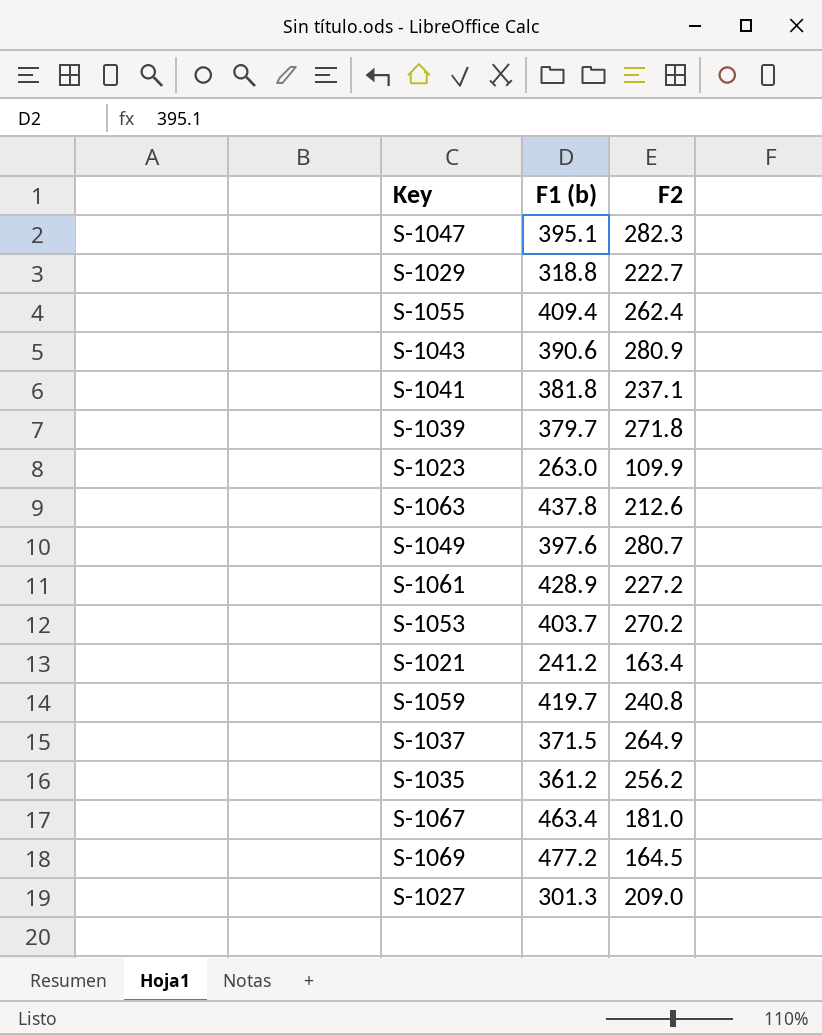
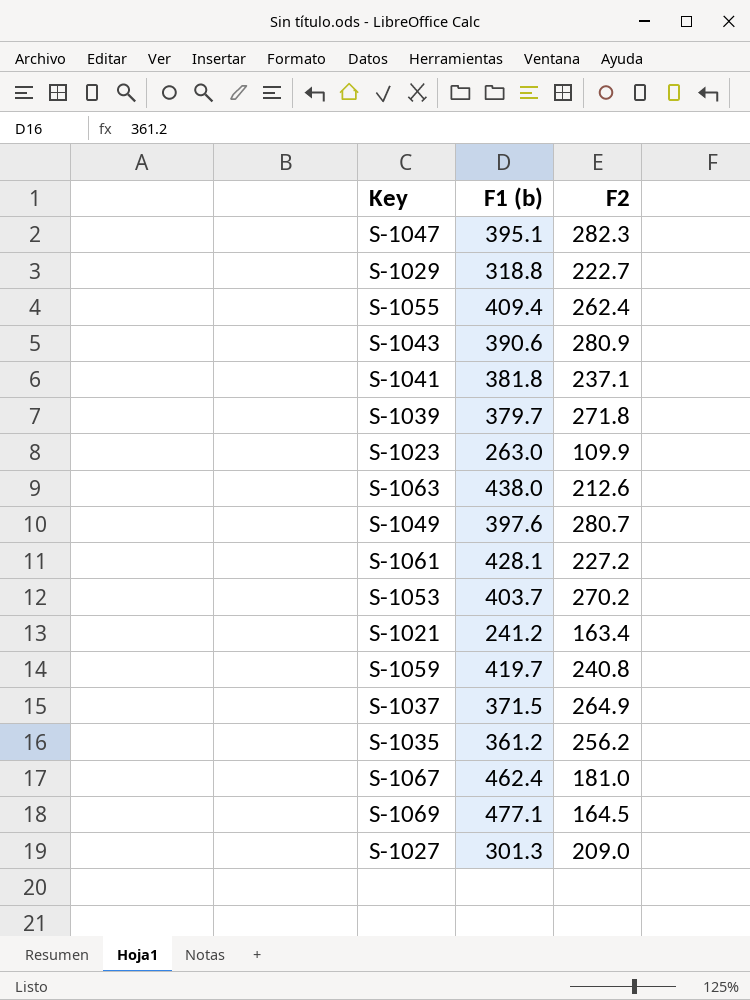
S-1063 | F1 (b): 437.8 -> 438.0
S-1061 | F1 (b): 428.9 -> 428.1
S-1067 | F1 (b): 463.4 -> 462.4
S-1069 | F1 (b): 477.2 -> 477.1

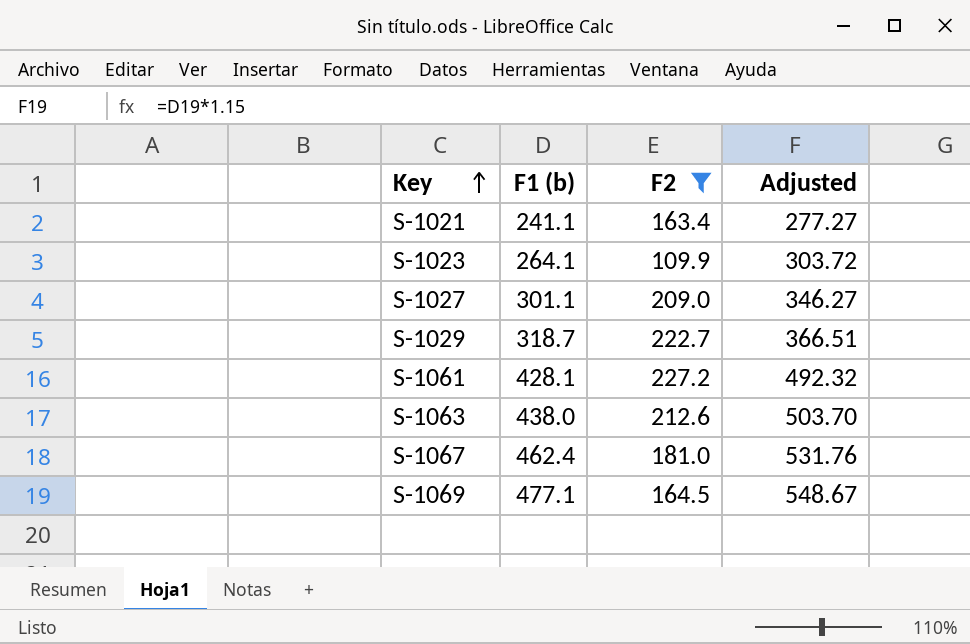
filter: none -> F2 <= 227.2
row order: none -> Key ascending
column Adjusted | formula: none -> [F1 (b)] * 1.15
S-1021 | F1 (b): 241.2 -> 241.1
S-1023 | F1 (b): 263.0 -> 264.1
S-1027 | F1 (b): 301.3 -> 301.1
S-1029 | F1 (b): 318.8 -> 318.7

